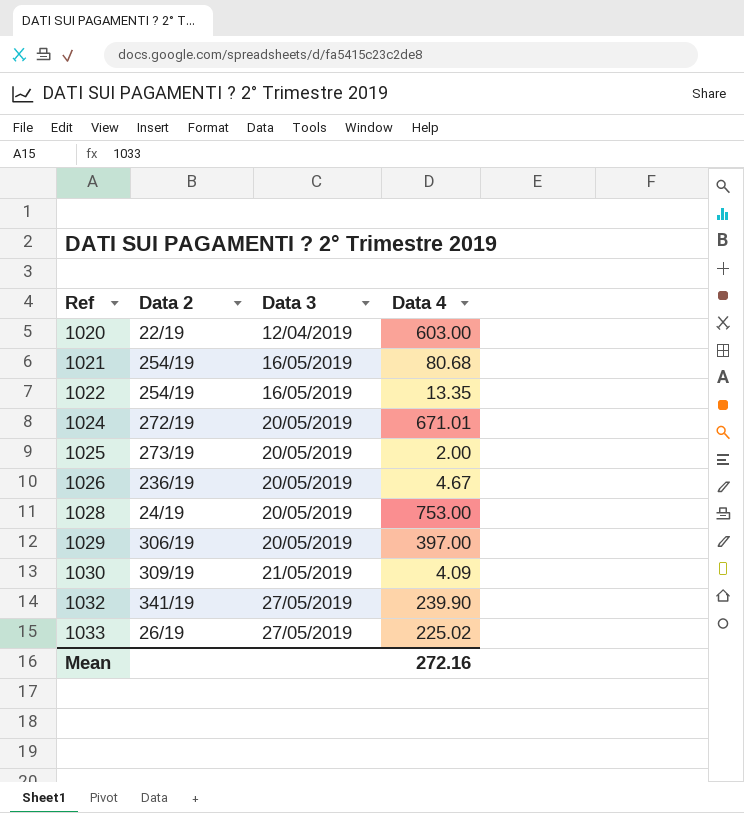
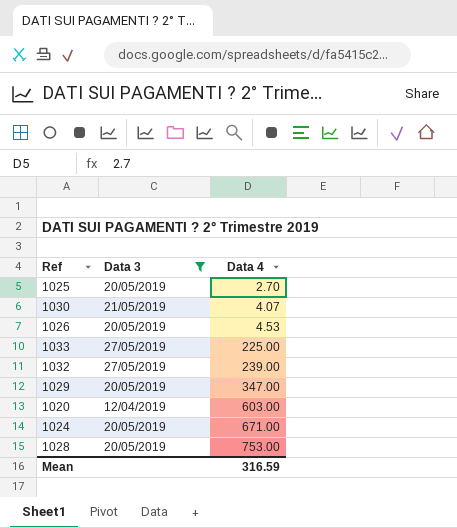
filter: none -> Data 3 != 16/05/2019
row order: Ref ascending -> Data 4 ascending
column Data 2 | position: 2 -> none
1025 | Data 4: 2.00 -> 2.70
1030 | Data 4: 4.09 -> 4.07
1026 | Data 4: 4.67 -> 4.53
1033 | Data 4: 225.02 -> 225.00
1032 | Data 4: 239.90 -> 239.00
1029 | Data 4: 397.00 -> 347.00
1024 | Data 4: 671.01 -> 671.00
Mean | Data 4: 272.16 -> 316.59

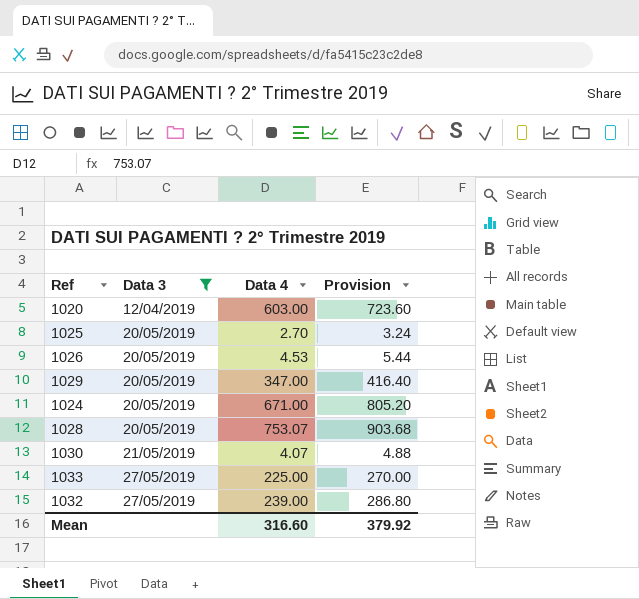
row order: Data 4 ascending -> Data 3 ascending
column Provision | formula: none -> [Data 4] * 1.2
1028 | Data 4: 753.00 -> 753.07
Mean | Data 4: 316.59 -> 316.60

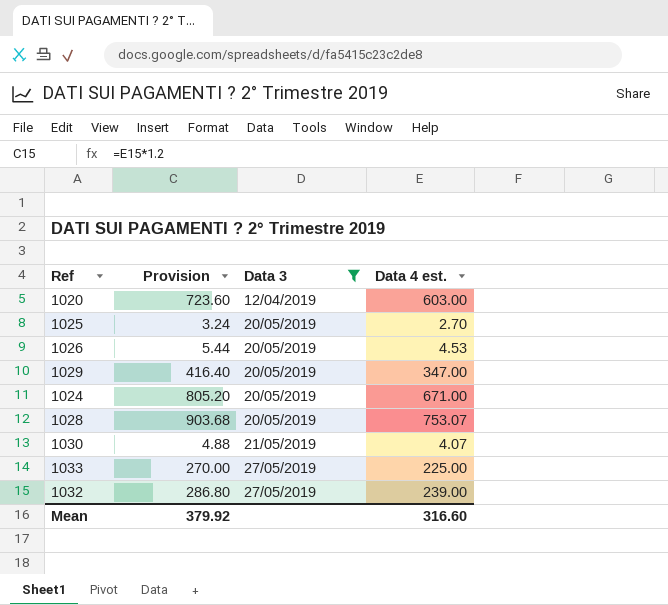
column Provision | position: 4 -> 2
column name: Data 4 -> Data 4 est.

